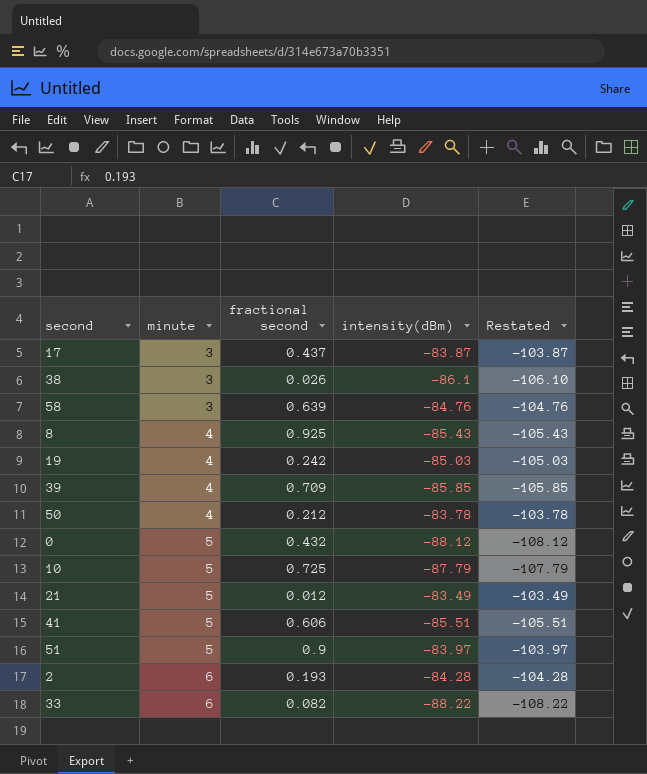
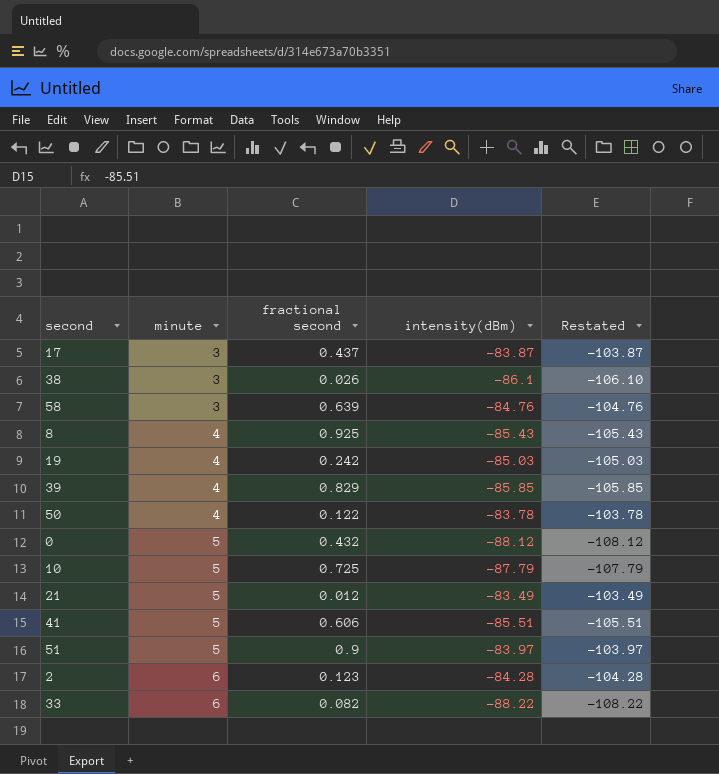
39 | fractional second: 0.709 -> 0.829
50 | fractional second: 0.212 -> 0.122
2 | fractional second: 0.193 -> 0.123

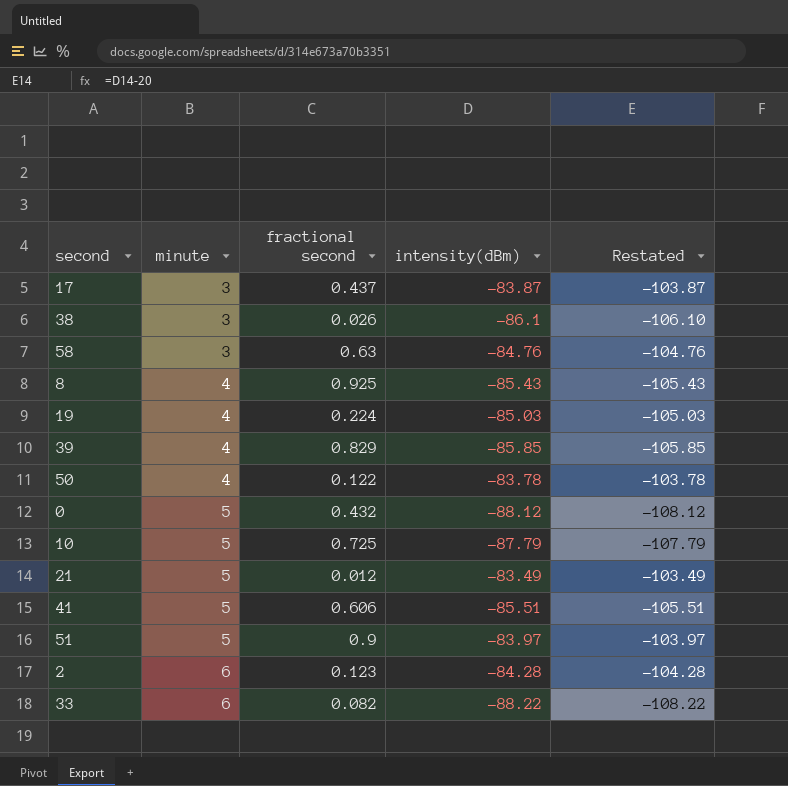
58 | fractional second: 0.639 -> 0.63
19 | fractional second: 0.242 -> 0.224

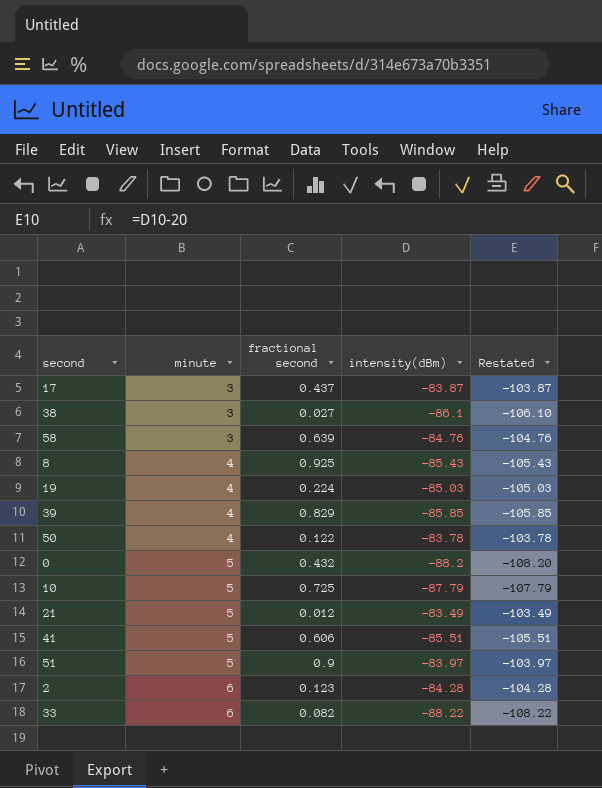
38 | fractional second: 0.026 -> 0.027
58 | fractional second: 0.63 -> 0.639
0 | intensity(dBm): -88.12 -> -88.2
0 | Restated: -108.12 -> -108.20

